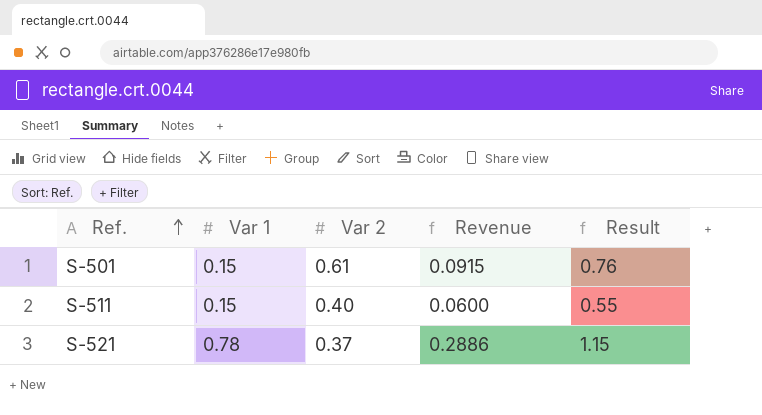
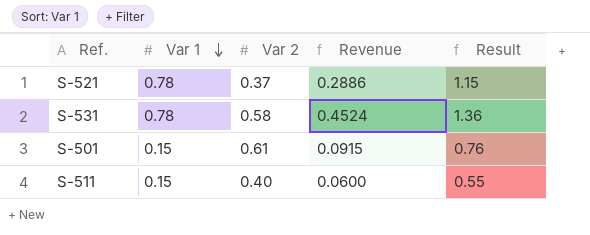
row order: Ref. ascending -> Var 1 descending
row S-531: none -> 0.78 | 0.58 | 0.4524 | 1.36

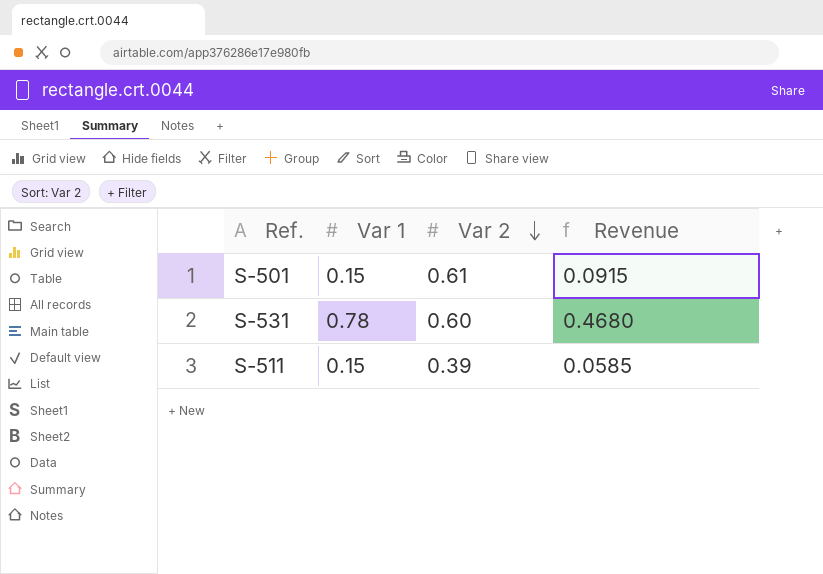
row order: Var 1 descending -> Var 2 descending
column Result | formula: [Var 1] + [Var 2] -> none
row S-521: 0.78 | 0.37 | 0.2886 | 1.15 -> none
S-531 | Var 2: 0.58 -> 0.60
S-531 | Revenue: 0.4524 -> 0.4680
S-511 | Var 2: 0.40 -> 0.39
S-511 | Revenue: 0.0600 -> 0.0585

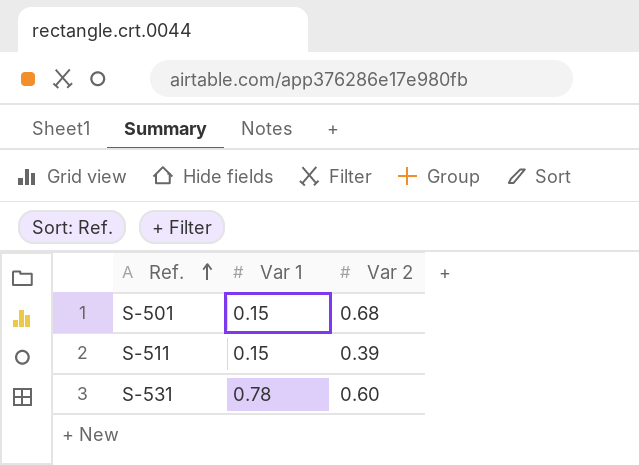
row order: Var 2 descending -> Ref. ascending
column Revenue | formula: [Var 1] * [Var 2] -> none
S-501 | Var 2: 0.61 -> 0.68

